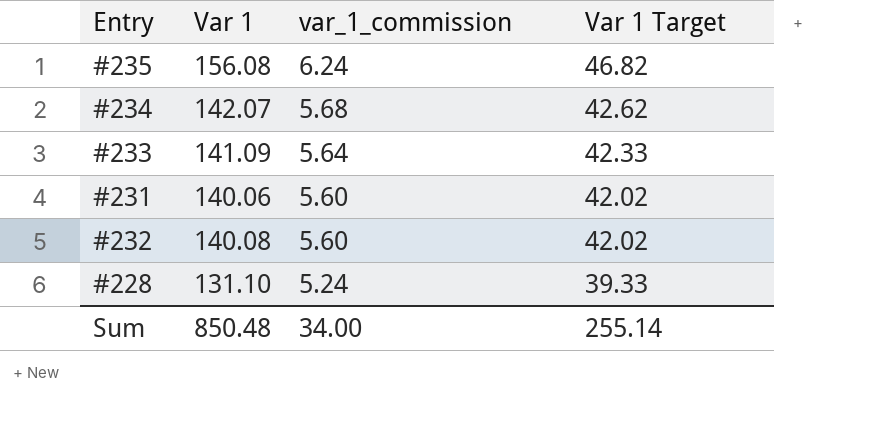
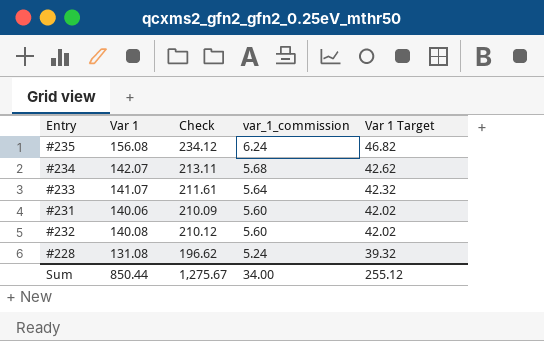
column Check | formula: none -> [Var 1] * 1.5
#233 | Var 1: 141.09 -> 141.07
#233 | Var 1 Target: 42.33 -> 42.32
#228 | Var 1: 131.10 -> 131.08
#228 | Var 1 Target: 39.33 -> 39.32
Sum | Var 1: 850.48 -> 850.44
Sum | Var 1 Target: 255.14 -> 255.12

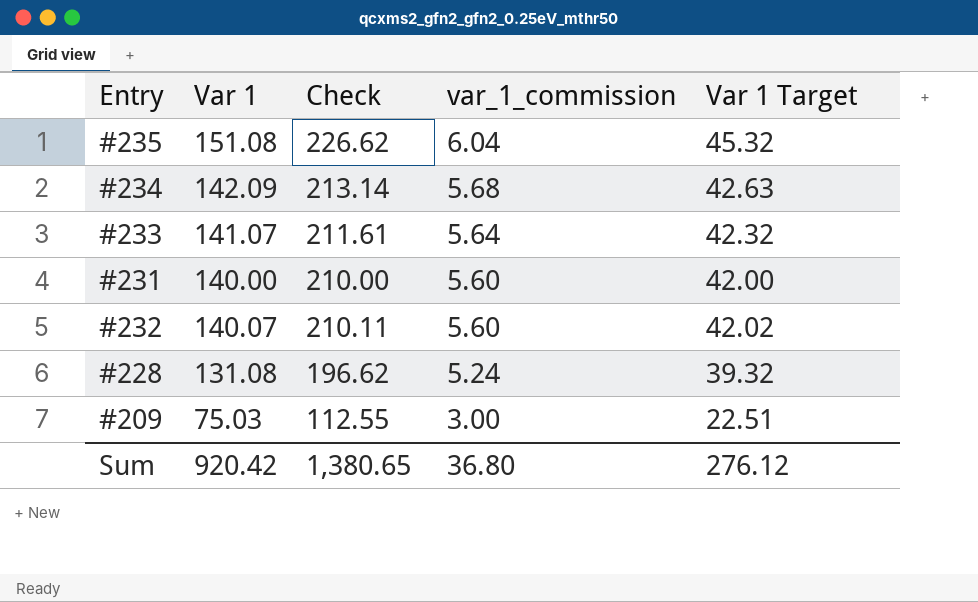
#235 | Var 1: 156.08 -> 151.08
#235 | Check: 234.12 -> 226.62
#235 | var_1_commission: 6.24 -> 6.04
#235 | Var 1 Target: 46.82 -> 45.32
#234 | Var 1: 142.07 -> 142.09
#234 | Check: 213.11 -> 213.14
#234 | Var 1 Target: 42.62 -> 42.63
#231 | Var 1: 140.06 -> 140.00
#231 | Check: 210.09 -> 210.00
#231 | Var 1 Target: 42.02 -> 42.00
#232 | Var 1: 140.08 -> 140.07
#232 | Check: 210.12 -> 210.11
row #209: none -> 75.03 | 112.55 | 3.00 | 22.51
Sum | Var 1: 850.44 -> 920.42
Sum | Check: 1,275.67 -> 1,380.65
Sum | var_1_commission: 34.00 -> 36.80
Sum | Var 1 Target: 255.12 -> 276.12

